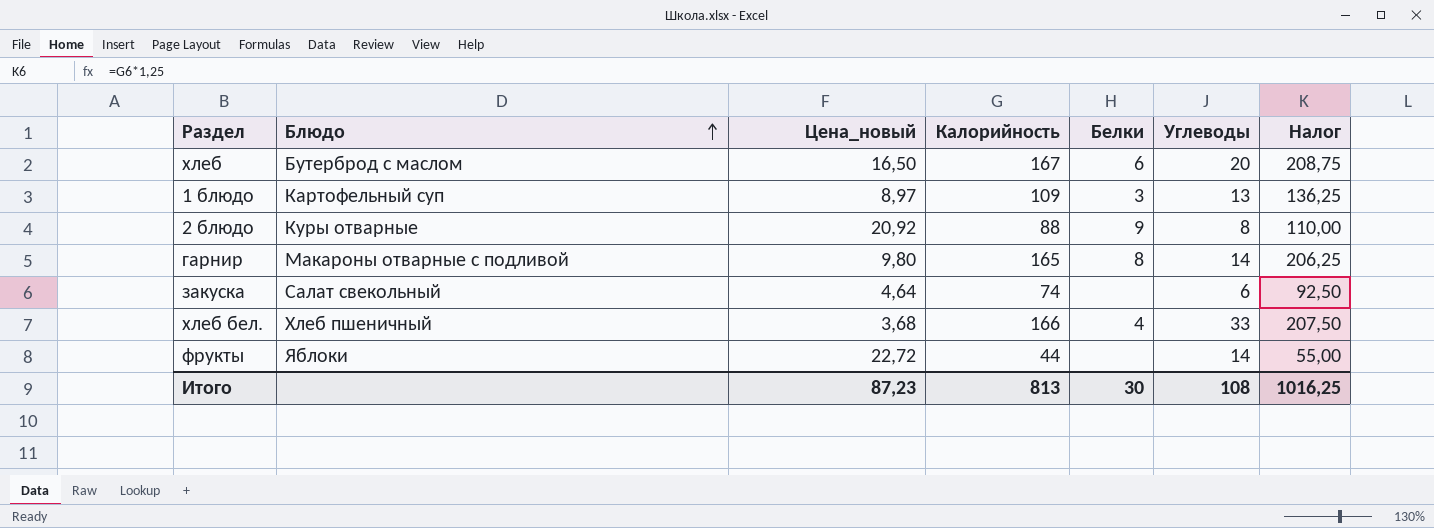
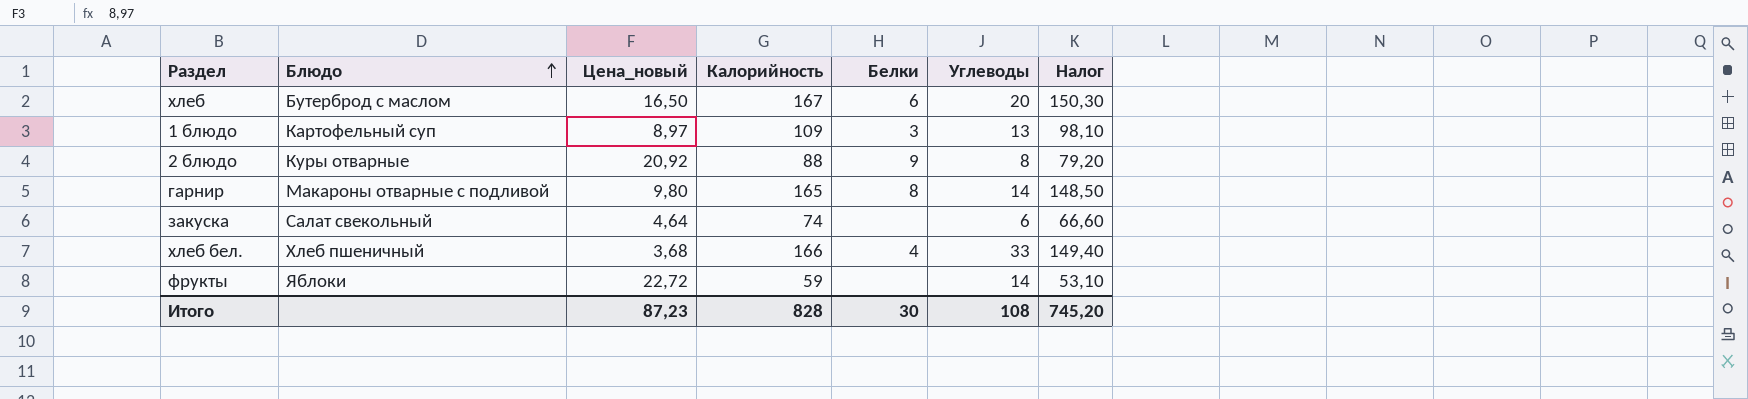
column Налог | formula: [Калорийность] * 1,25 -> [Калорийность] * 0,9
фрукты | Калорийность: 44 -> 59
Итого | Калорийность: 813 -> 828
Итого | Налог: 1016,25 -> 745,20

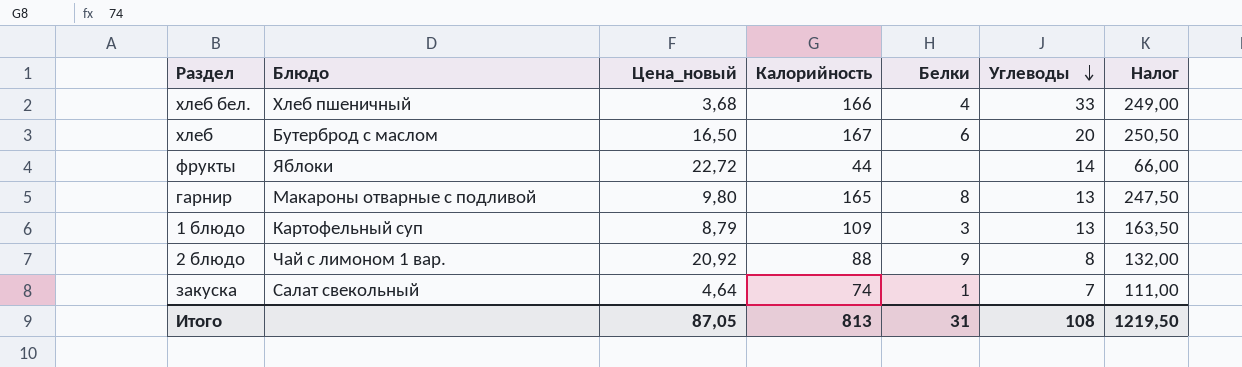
row order: Блюдо ascending -> Углеводы descending
column Налог | formula: [Калорийность] * 0,9 -> [Калорийность] * 1,5
фрукты | Калорийность: 59 -> 44
гарнир | Углеводы: 14 -> 13
1 блюдо | Цена_новый: 8,97 -> 8,79
2 блюдо | Блюдо: Куры отварные -> Чай с лимоном 1 вар.
закуска | Белки: none -> 1
закуска | Углеводы: 6 -> 7
Итого | Цена_новый: 87,23 -> 87,05
Итого | Калорийность: 828 -> 813
Итого | Белки: 30 -> 31
Итого | Налог: 745,20 -> 1219,50

